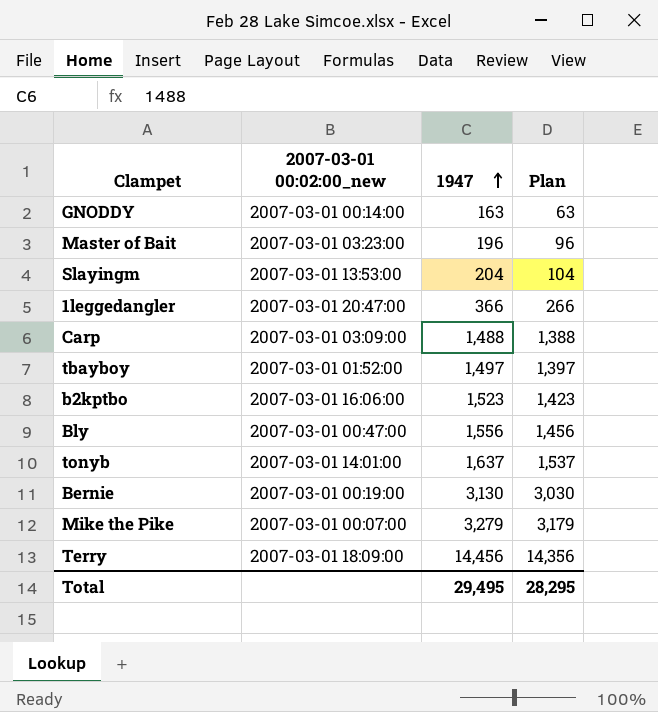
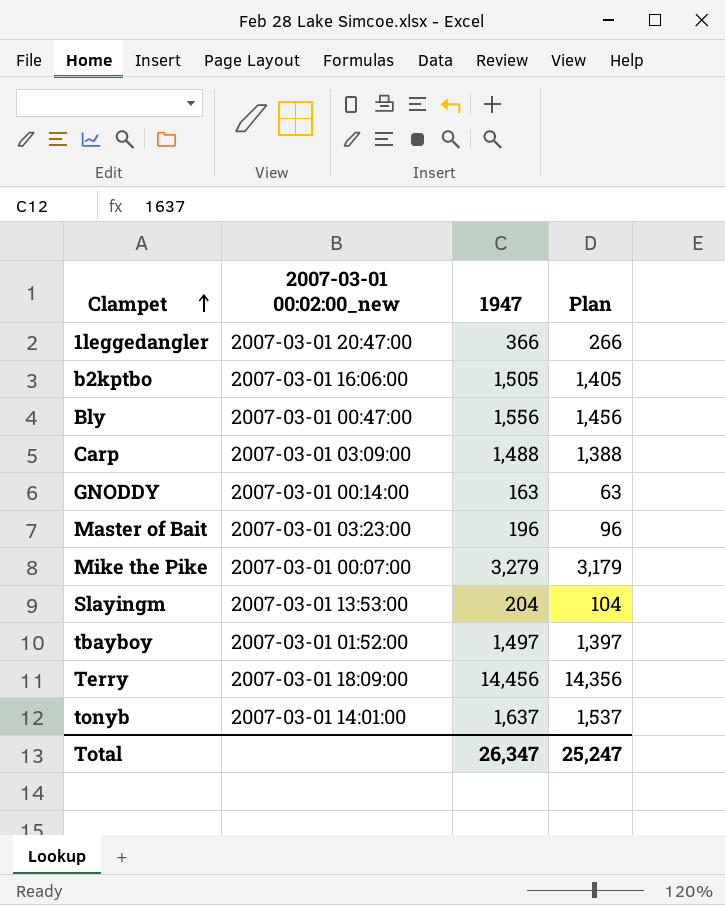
row order: 1947 ascending -> Clampet ascending
row Bernie: 2007-03-01 00:19:00 | 3,130 | 3,030 -> none
b2kptbo | 1947: 1,523 -> 1,505
b2kptbo | Plan: 1,423 -> 1,405
Total | 1947: 29,495 -> 26,347
Total | Plan: 28,295 -> 25,247

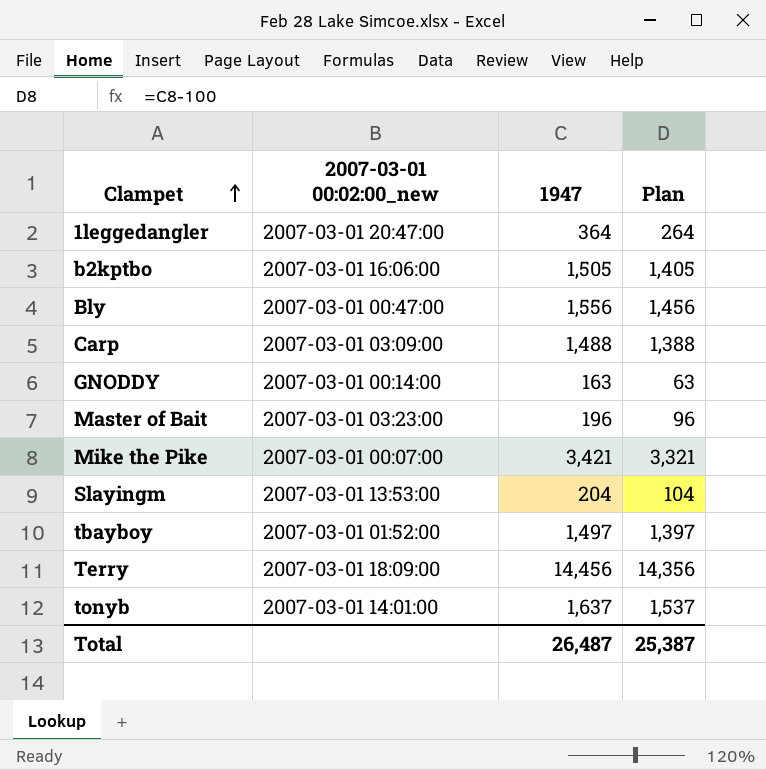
1leggedangler | 1947: 366 -> 364
1leggedangler | Plan: 266 -> 264
Mike the Pike | 1947: 3,279 -> 3,421
Mike the Pike | Plan: 3,179 -> 3,321
Total | 1947: 26,347 -> 26,487
Total | Plan: 25,247 -> 25,387

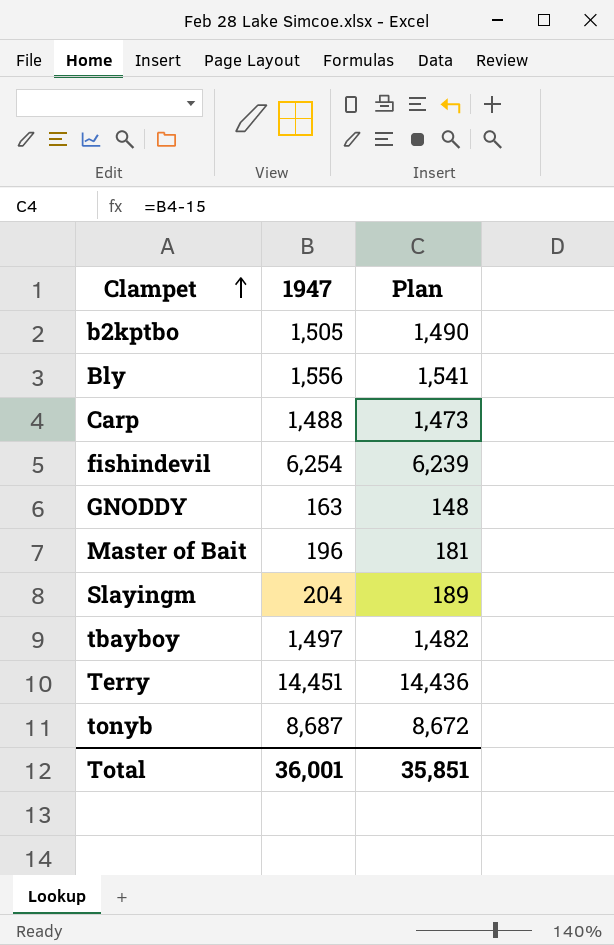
column 2007-03-01 00:02:00_new | position: 2 -> none
column Plan | formula: [1947] - 100 -> [1947] - 15
row 1leggedangler: 2007-03-01 20:47:00 | 364 | 264 -> none
row Mike the Pike: 2007-03-01 00:07:00 | 3,421 | 3,321 -> none
row fishindevil: none -> 6,254 | 6,239
Terry | 1947: 14,456 -> 14,451
tonyb | 1947: 1,637 -> 8,687
Total | 1947: 26,487 -> 36,001
Total | Plan: 25,387 -> 35,851

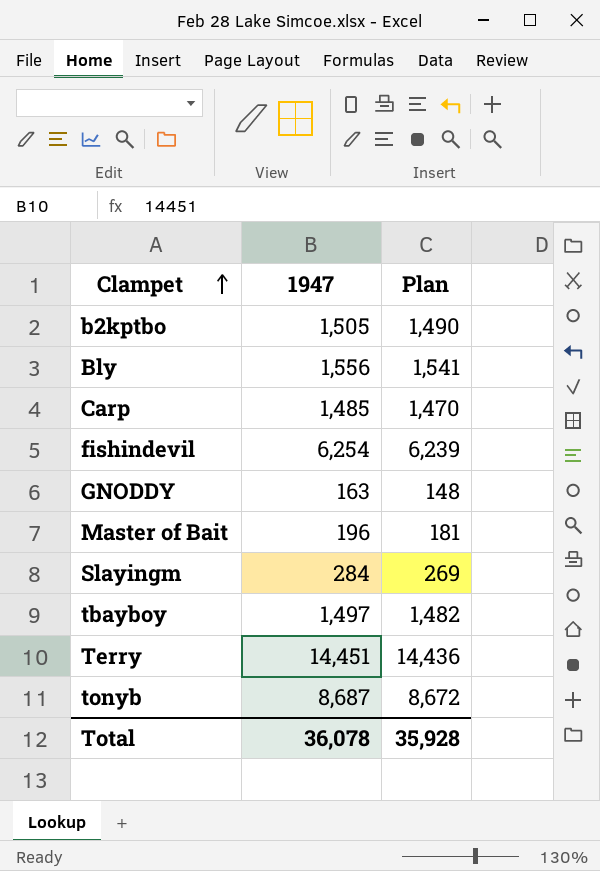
Carp | 1947: 1,488 -> 1,485
Carp | Plan: 1,473 -> 1,470
Slayingm | 1947: 204 -> 284
Slayingm | Plan: 189 -> 269
Total | 1947: 36,001 -> 36,078
Total | Plan: 35,851 -> 35,928

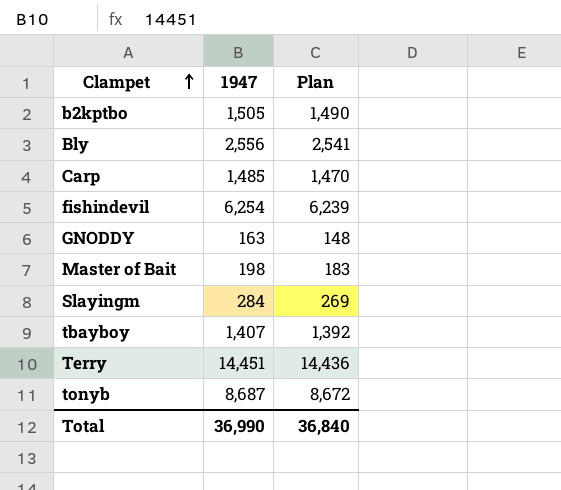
Bly | 1947: 1,556 -> 2,556
Bly | Plan: 1,541 -> 2,541
Master of Bait | 1947: 196 -> 198
Master of Bait | Plan: 181 -> 183
tbayboy | 1947: 1,497 -> 1,407
tbayboy | Plan: 1,482 -> 1,392
Total | 1947: 36,078 -> 36,990
Total | Plan: 35,928 -> 36,840

